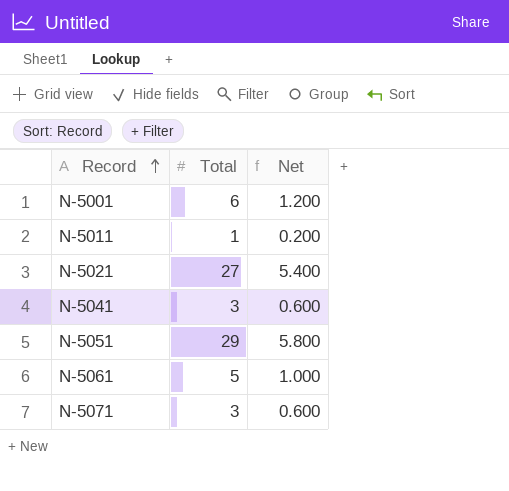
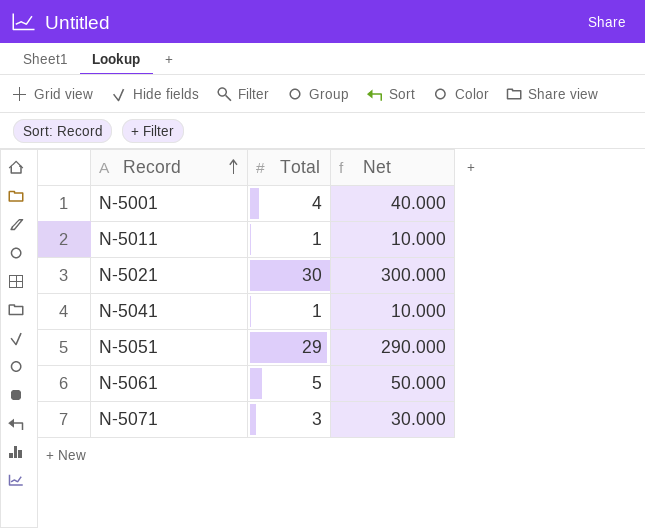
column Net | formula: [Total] * 0.2 -> [Total] * 10
N-5001 | Total: 6 -> 4
N-5021 | Total: 27 -> 30
N-5041 | Total: 3 -> 1

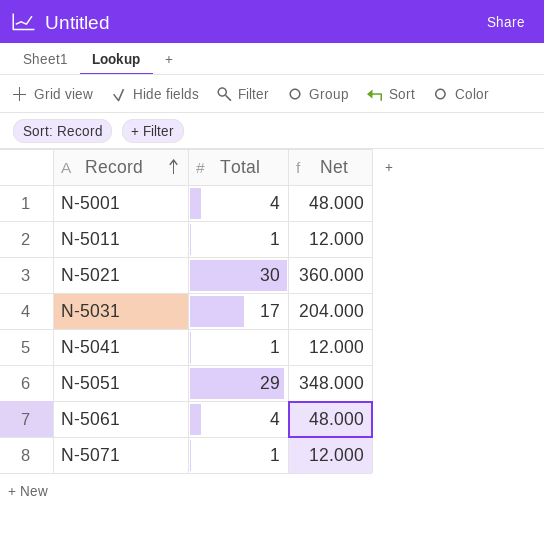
column Net | formula: [Total] * 10 -> [Total] * 12
row N-5031: none -> 17 | 204.000
N-5061 | Total: 5 -> 4
N-5071 | Total: 3 -> 1

